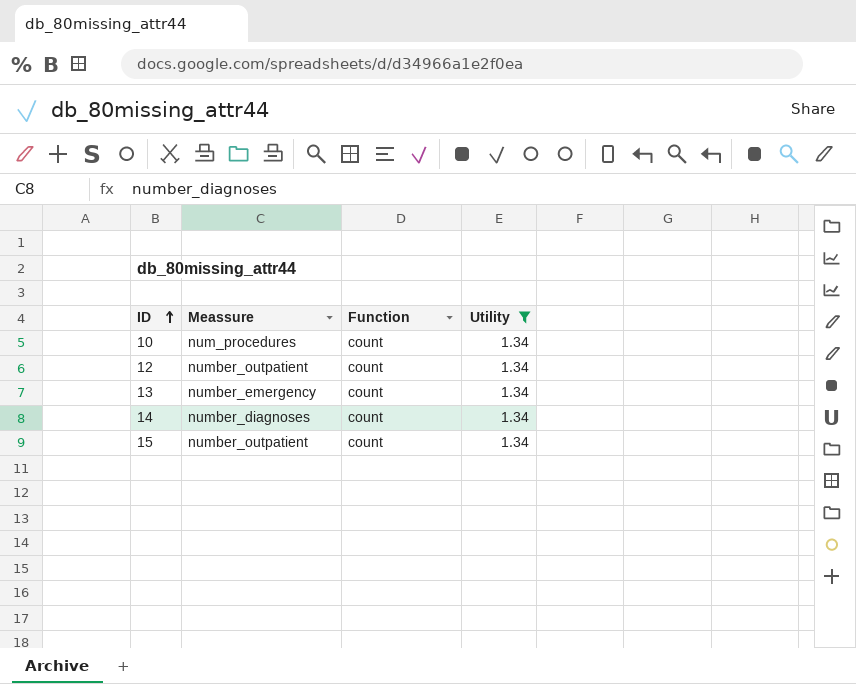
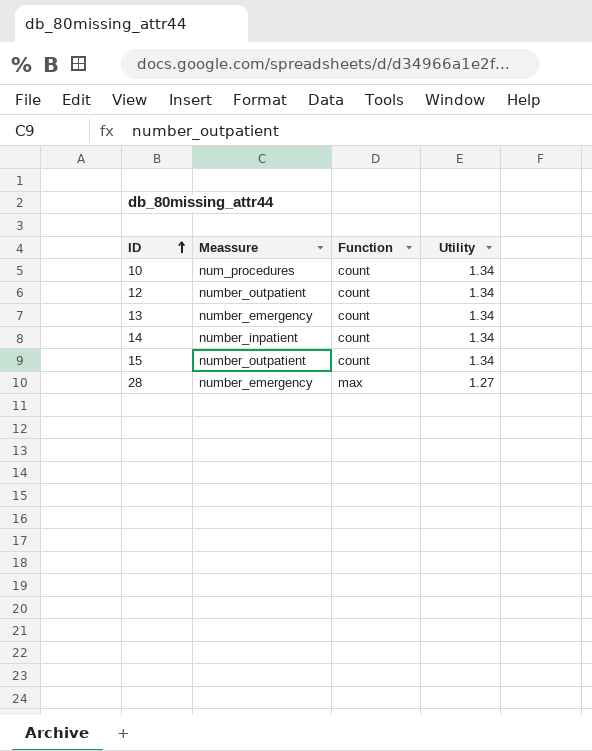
filter: Utility = 1.34 -> none
14 | Meassure: number_diagnoses -> number_inpatient

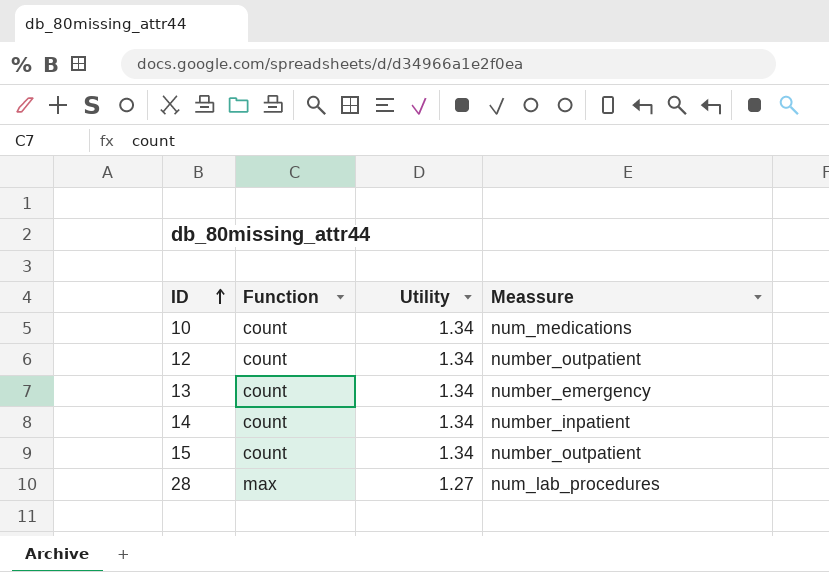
column Meassure | position: 2 -> 4
10 | Meassure: num_procedures -> num_medications
28 | Meassure: number_emergency -> num_lab_procedures

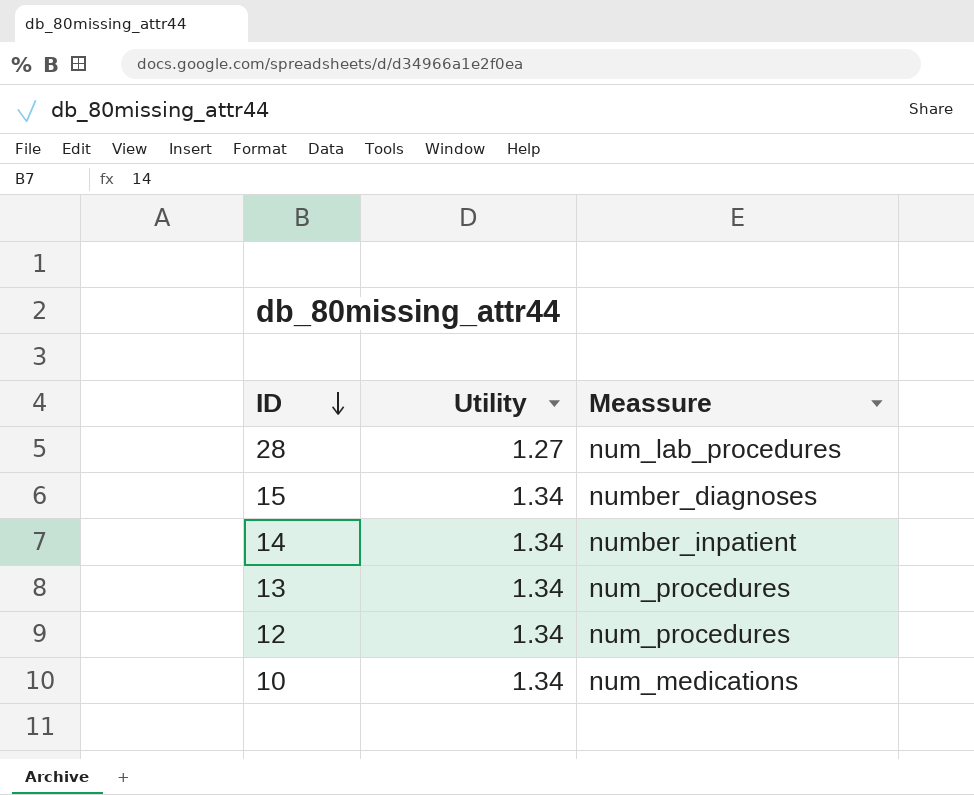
row order: ID ascending -> ID descending
column Function | position: 2 -> none
15 | Meassure: number_outpatient -> number_diagnoses
13 | Meassure: number_emergency -> num_procedures
12 | Meassure: number_outpatient -> num_procedures

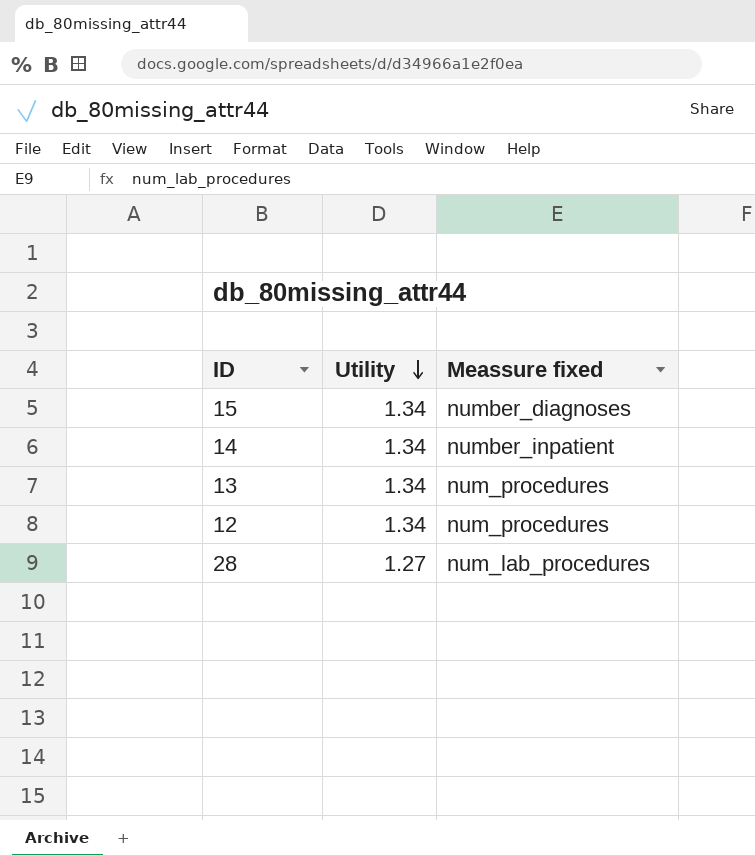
row order: ID descending -> Utility descending
column name: Meassure -> Meassure fixed
row 10: 1.34 | num_medications -> none

